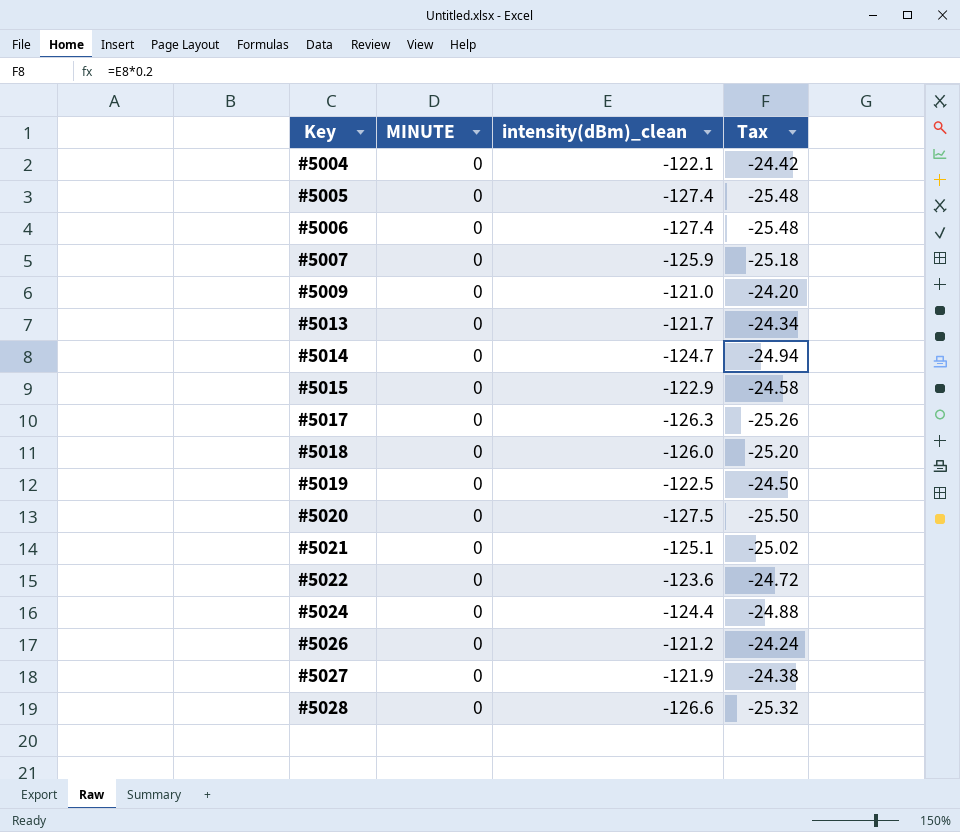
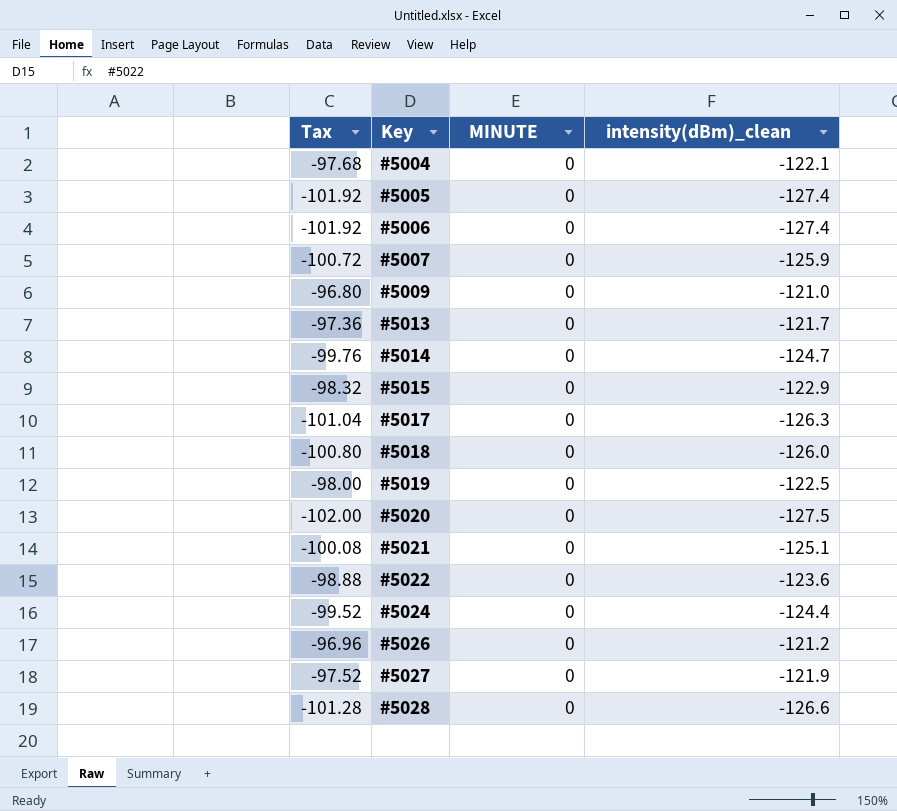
column Tax | formula: [intensity(dBm)_clean] * 0.2 -> [intensity(dBm)_clean] * 0.8
column Tax | position: 4 -> 1

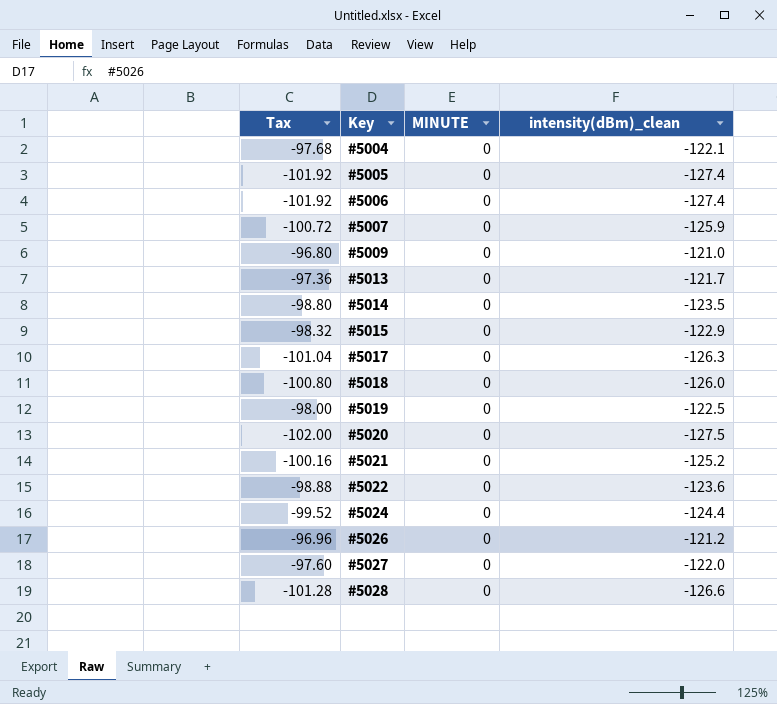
#5014 | Tax: -99.76 -> -98.80
#5014 | intensity(dBm)_clean: -124.7 -> -123.5
#5021 | Tax: -100.08 -> -100.16
#5021 | intensity(dBm)_clean: -125.1 -> -125.2
#5027 | Tax: -97.52 -> -97.60
#5027 | intensity(dBm)_clean: -121.9 -> -122.0

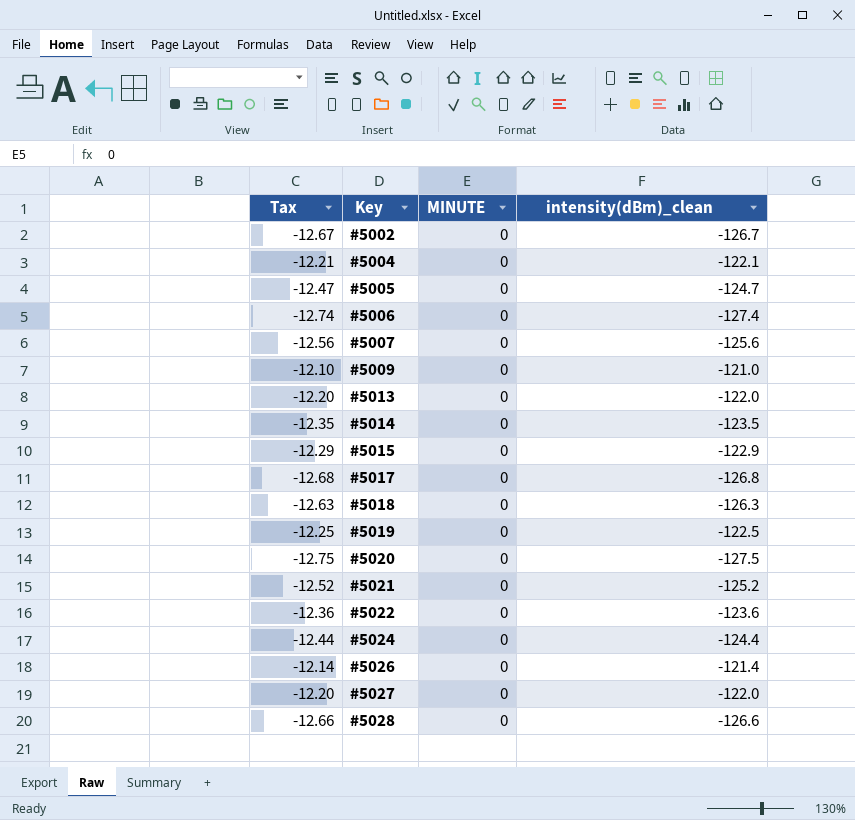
column Tax | formula: [intensity(dBm)_clean] * 0.8 -> [intensity(dBm)_clean] * 0.1
row #5002: none -> -12.67 | 0 | -126.7
#5005 | intensity(dBm)_clean: -127.4 -> -124.7
#5007 | intensity(dBm)_clean: -125.9 -> -125.6
#5013 | intensity(dBm)_clean: -121.7 -> -122.0
#5017 | intensity(dBm)_clean: -126.3 -> -126.8
#5018 | intensity(dBm)_clean: -126.0 -> -126.3
#5026 | intensity(dBm)_clean: -121.2 -> -121.4

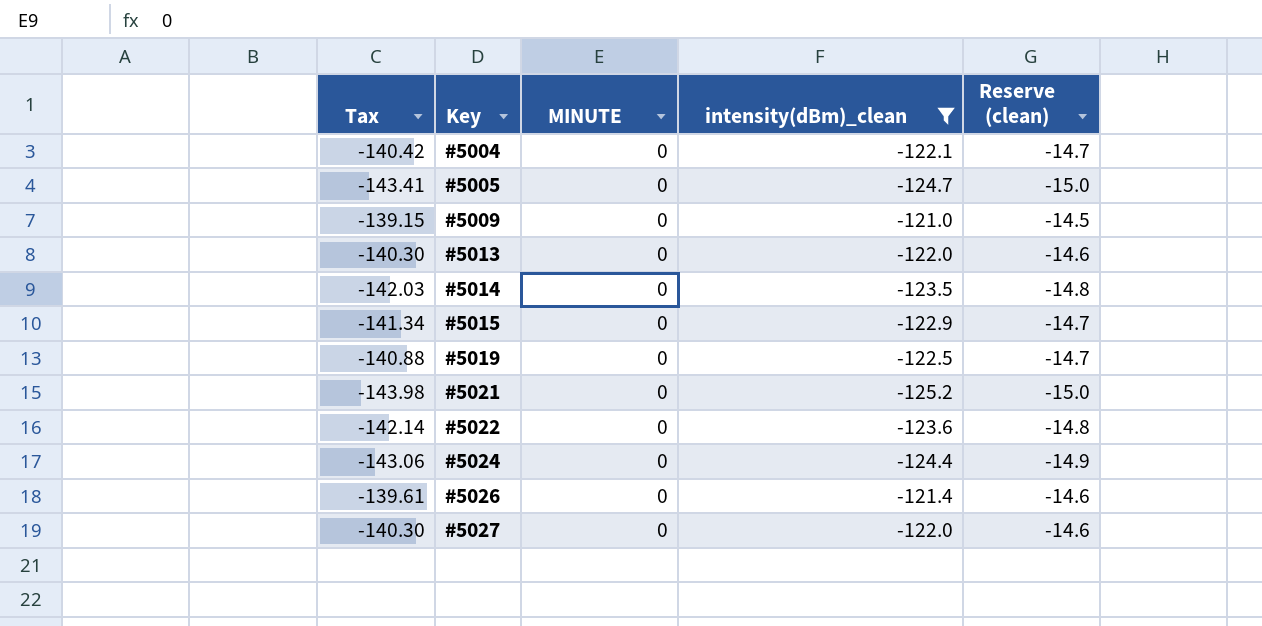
filter: none -> intensity(dBm)_clean >= -125.2
column Tax | formula: [intensity(dBm)_clean] * 0.1 -> [intensity(dBm)_clean] * 1.15
column Reserve (clean) | formula: none -> [intensity(dBm)_clean] * 0.12

